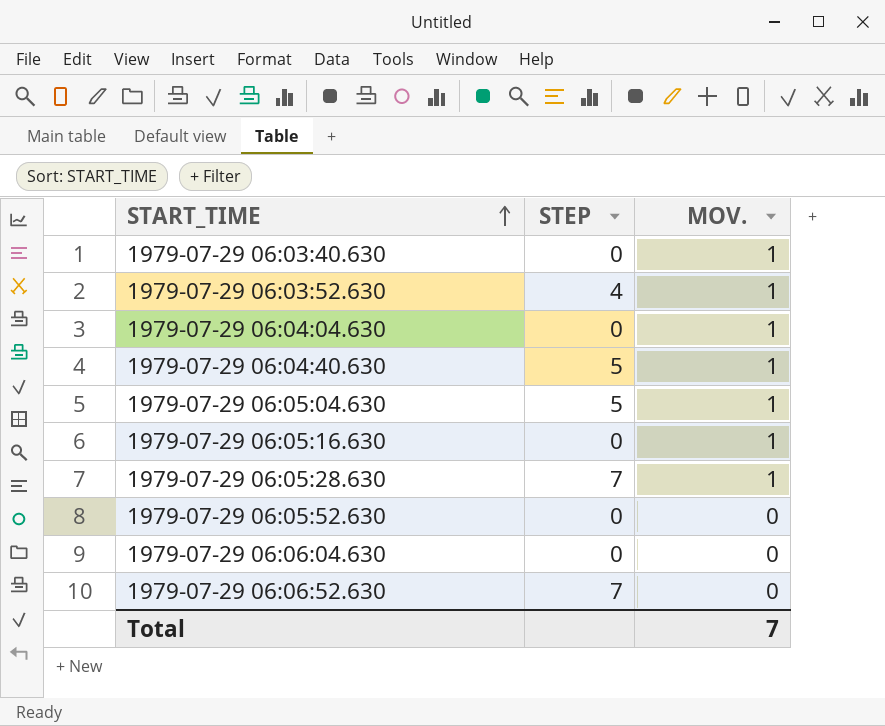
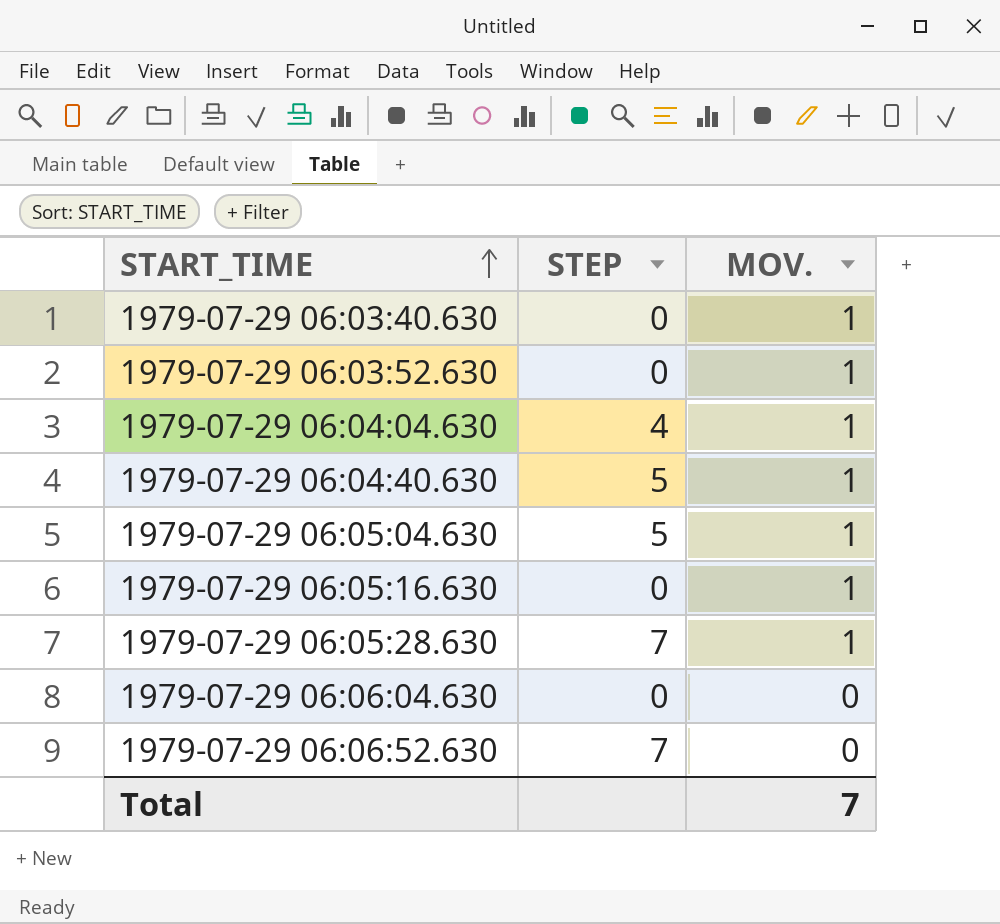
row 1979-07-29 06:05:52.630: 0 | 0 -> none
1979-07-29 06:03:52.630 | STEP: 4 -> 0
1979-07-29 06:04:04.630 | STEP: 0 -> 4

